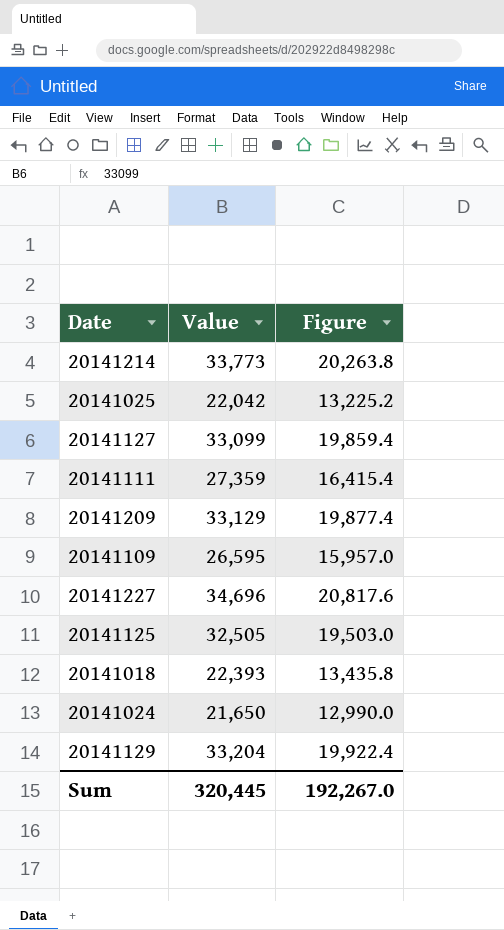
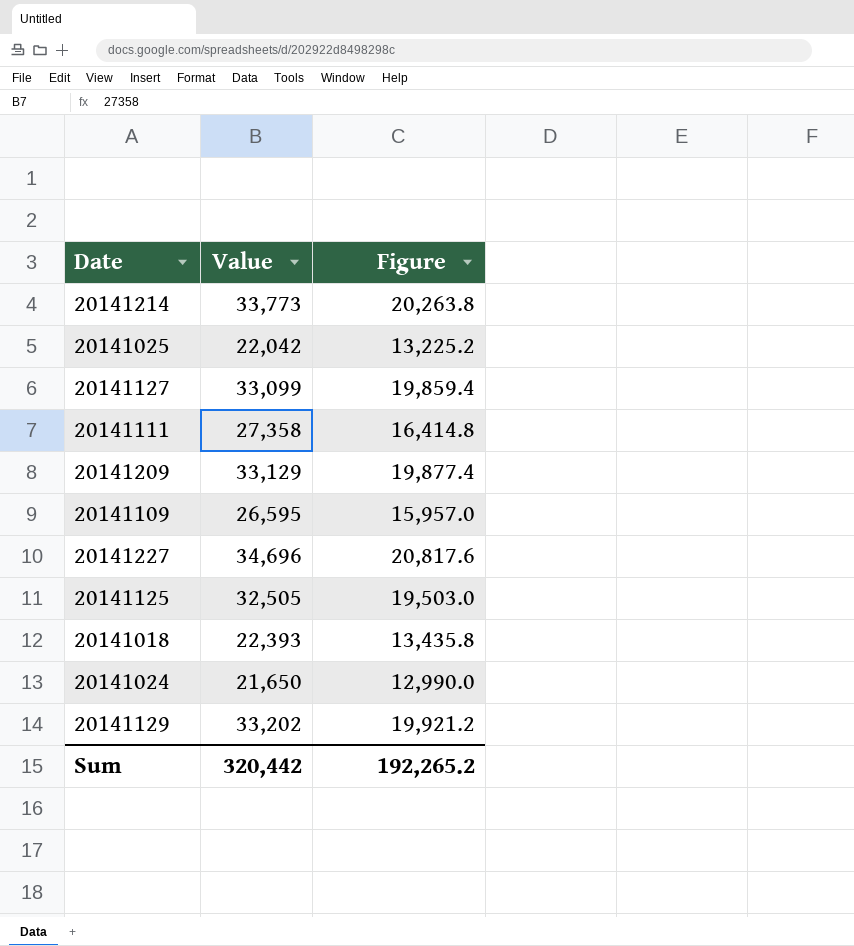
20141111 | Value: 27,359 -> 27,358
20141111 | Figure: 16,415.4 -> 16,414.8
20141129 | Value: 33,204 -> 33,202
20141129 | Figure: 19,922.4 -> 19,921.2
Sum | Value: 320,445 -> 320,442
Sum | Figure: 192,267.0 -> 192,265.2

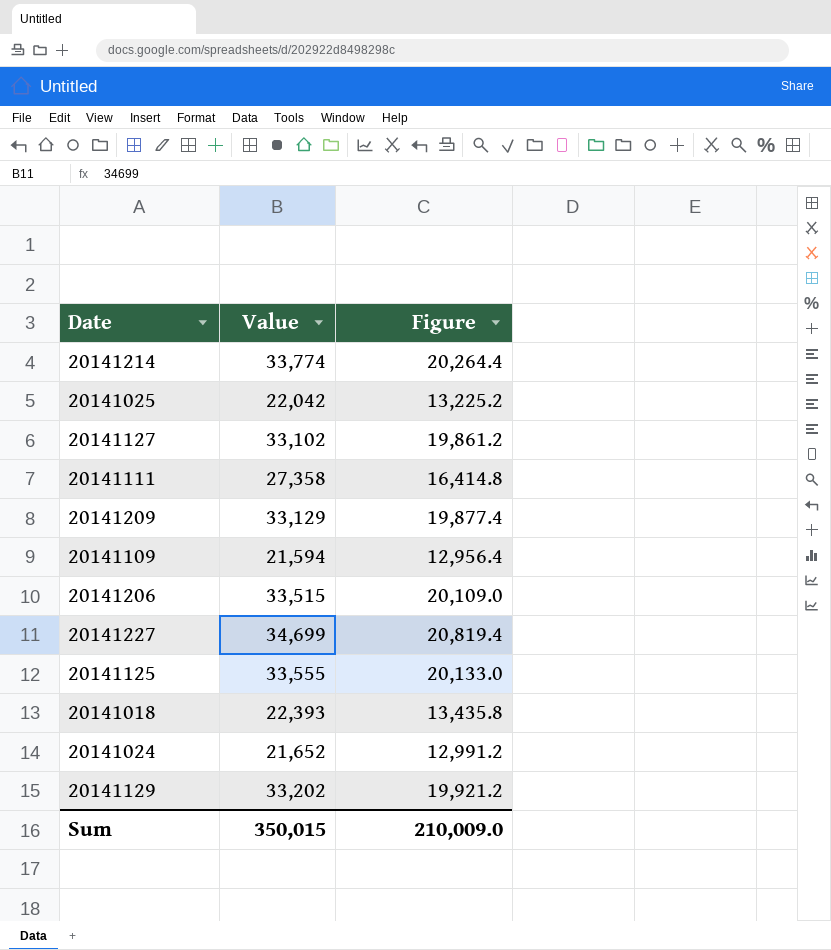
20141214 | Value: 33,773 -> 33,774
20141214 | Figure: 20,263.8 -> 20,264.4
20141127 | Value: 33,099 -> 33,102
20141127 | Figure: 19,859.4 -> 19,861.2
20141109 | Value: 26,595 -> 21,594
20141109 | Figure: 15,957.0 -> 12,956.4
row 20141206: none -> 33,515 | 20,109.0
20141227 | Value: 34,696 -> 34,699
20141227 | Figure: 20,817.6 -> 20,819.4
20141125 | Value: 32,505 -> 33,555
20141125 | Figure: 19,503.0 -> 20,133.0
20141024 | Value: 21,650 -> 21,652
20141024 | Figure: 12,990.0 -> 12,991.2
Sum | Value: 320,442 -> 350,015
Sum | Figure: 192,265.2 -> 210,009.0

